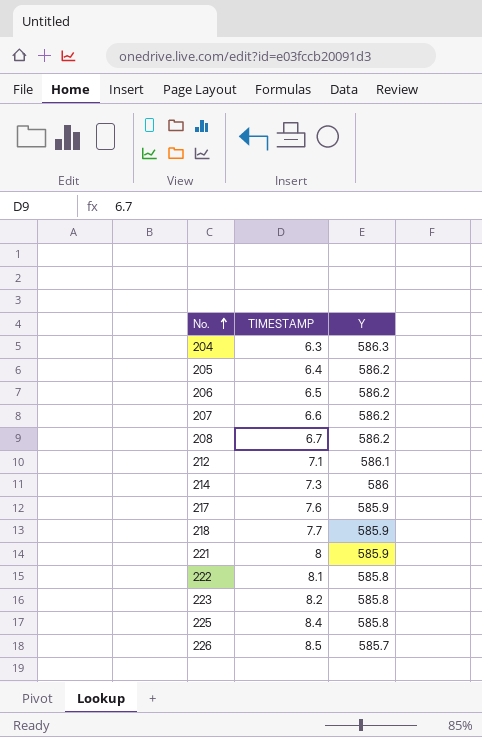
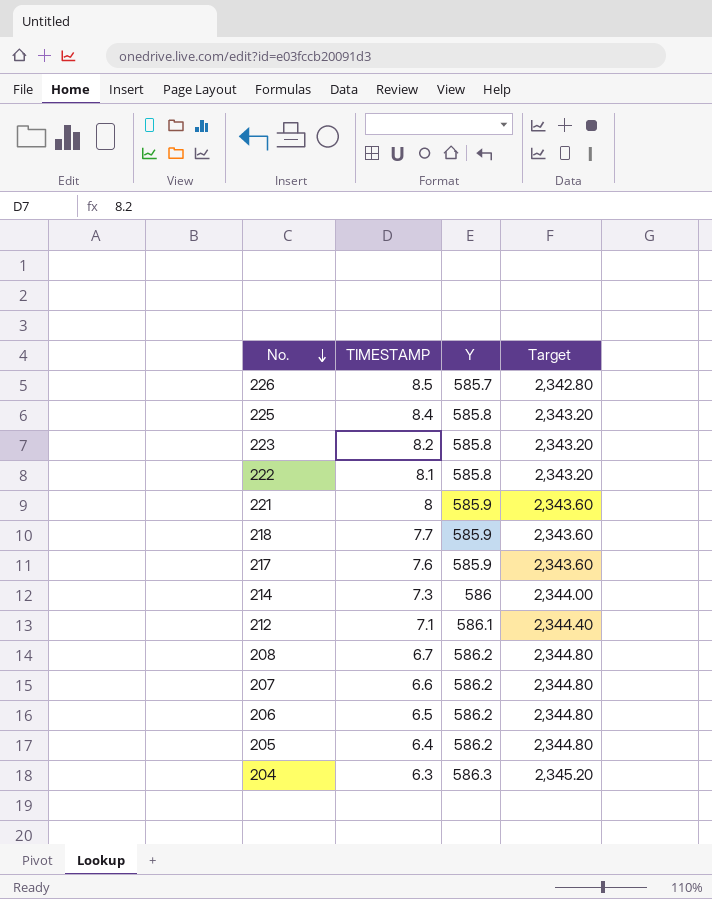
row order: No. ascending -> No. descending
column Target | formula: none -> [Y] * 4

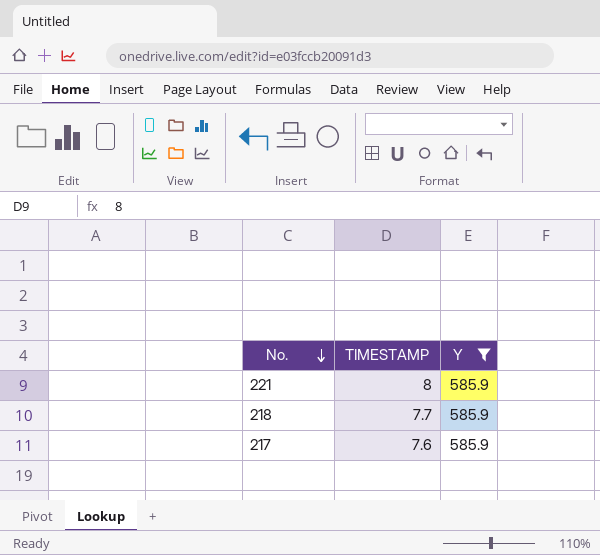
filter: none -> Y = 585.9
column Target | formula: [Y] * 4 -> none

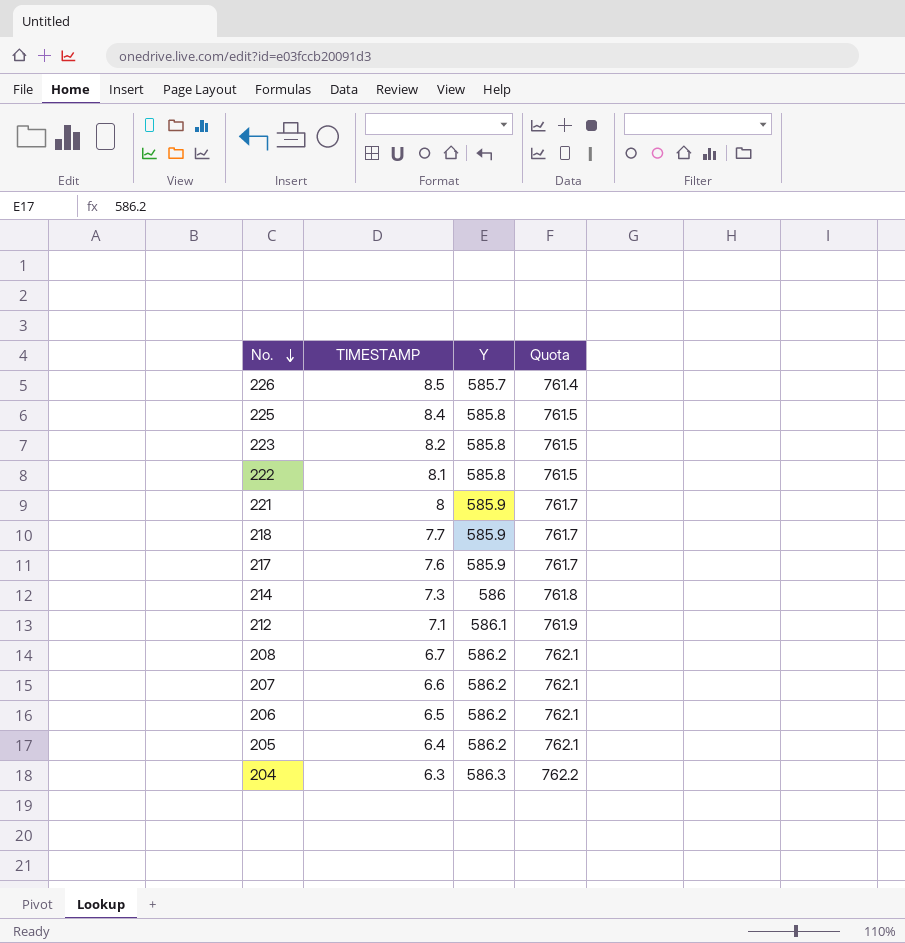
filter: Y = 585.9 -> none
column Quota | formula: none -> [Y] * 1.3

